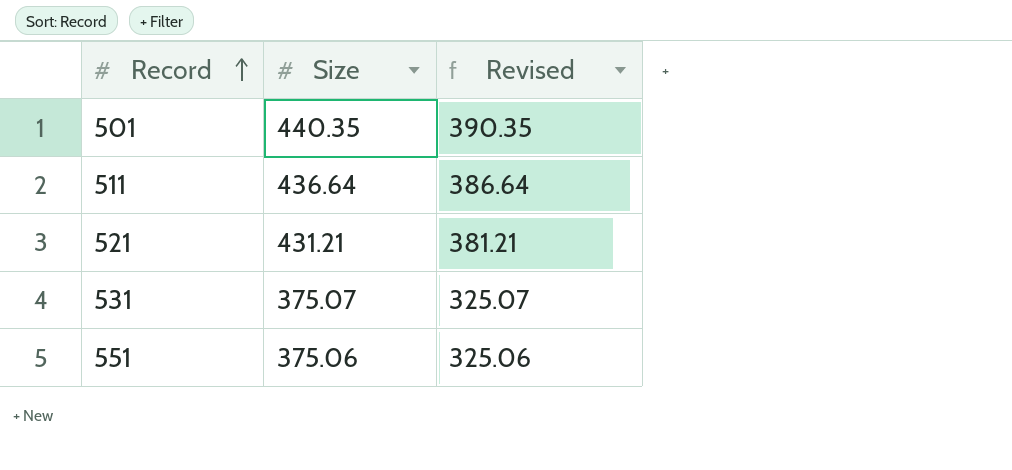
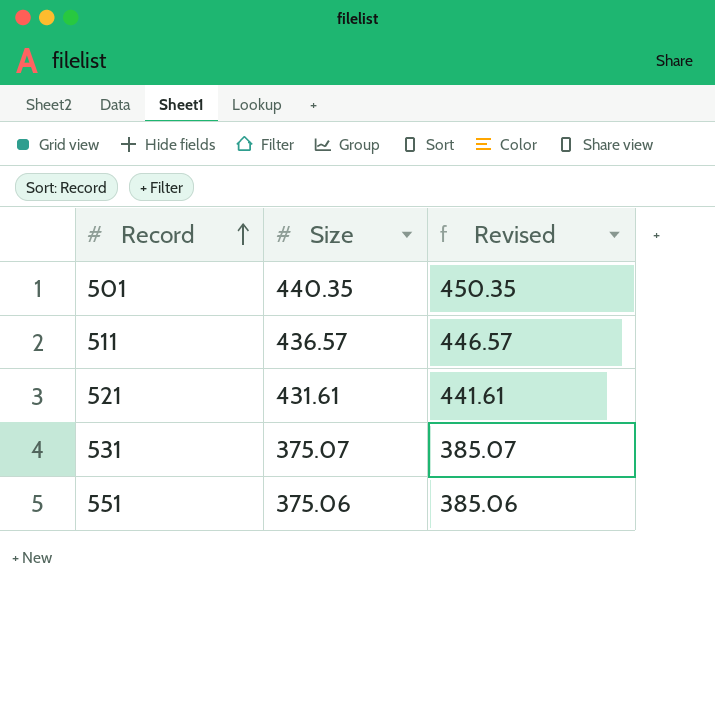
column Revised | formula: [Size] - 50 -> [Size] + 10
511 | Size: 436.64 -> 436.57
521 | Size: 431.21 -> 431.61

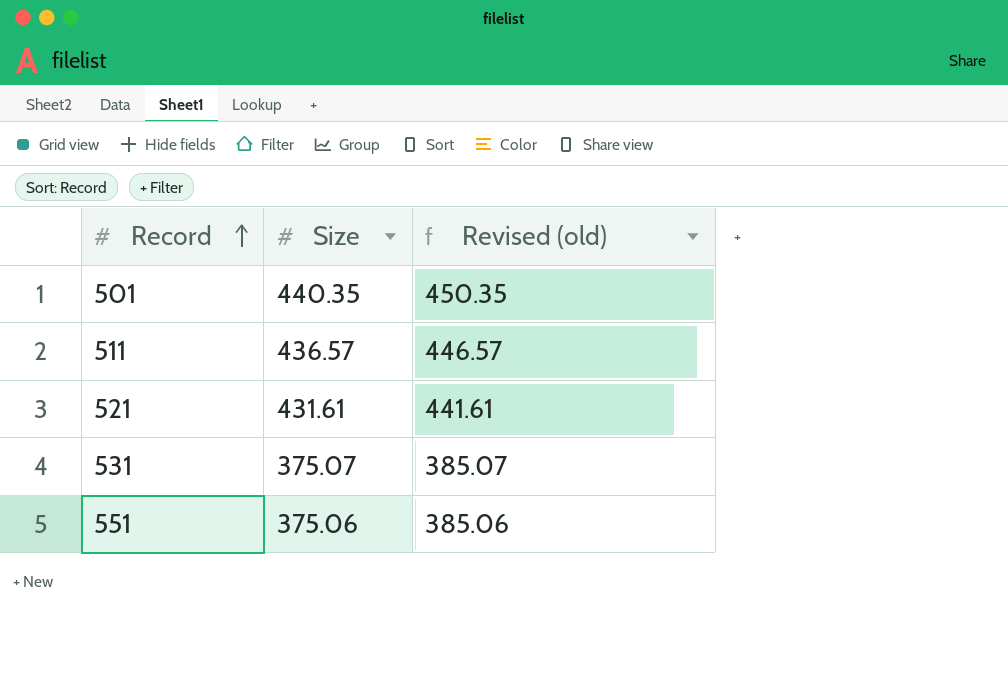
column name: Revised -> Revised (old)

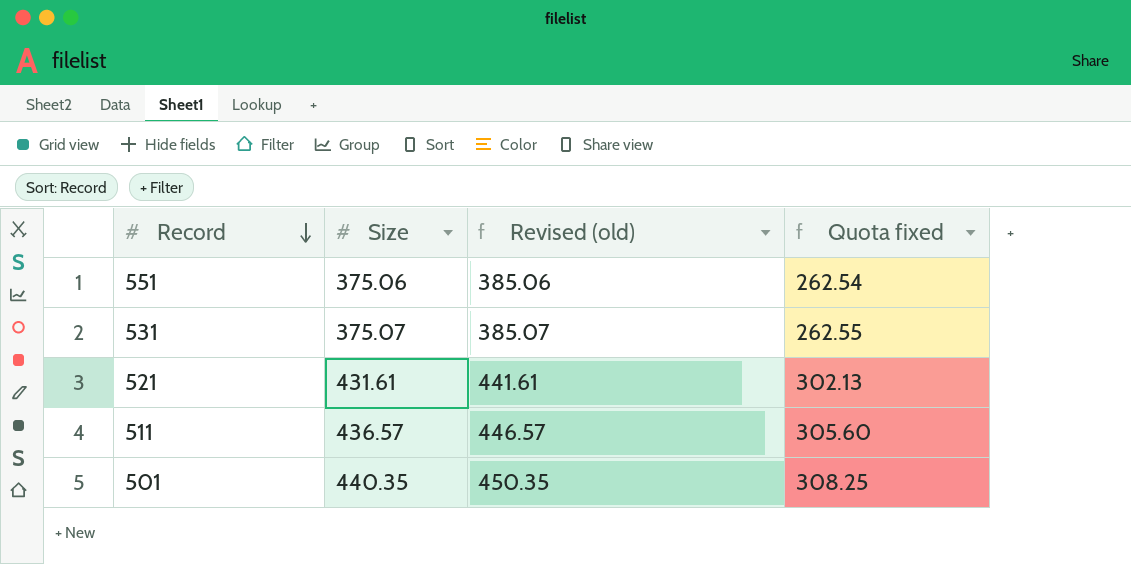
row order: Record ascending -> Record descending
column Quota fixed | formula: none -> [Size] * 0.7

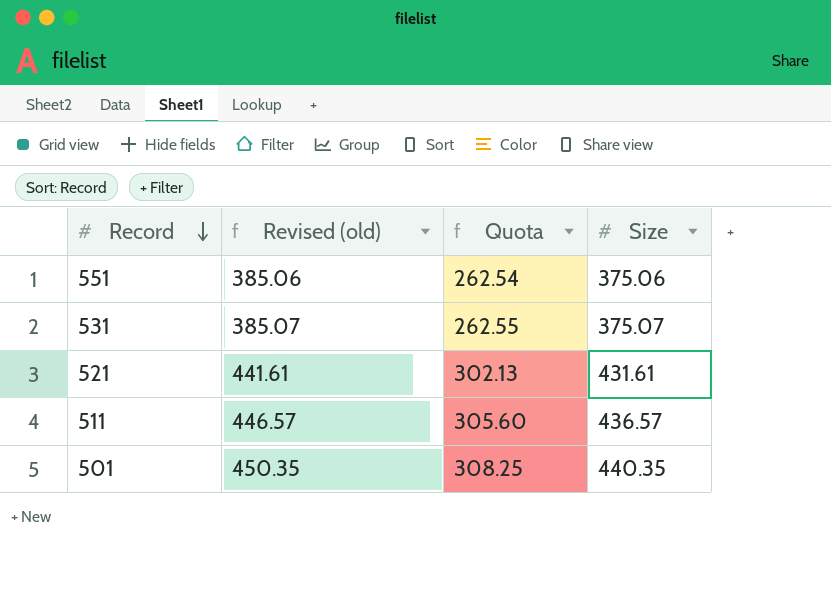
column name: Quota fixed -> Quota
column Size | position: 2 -> 4

